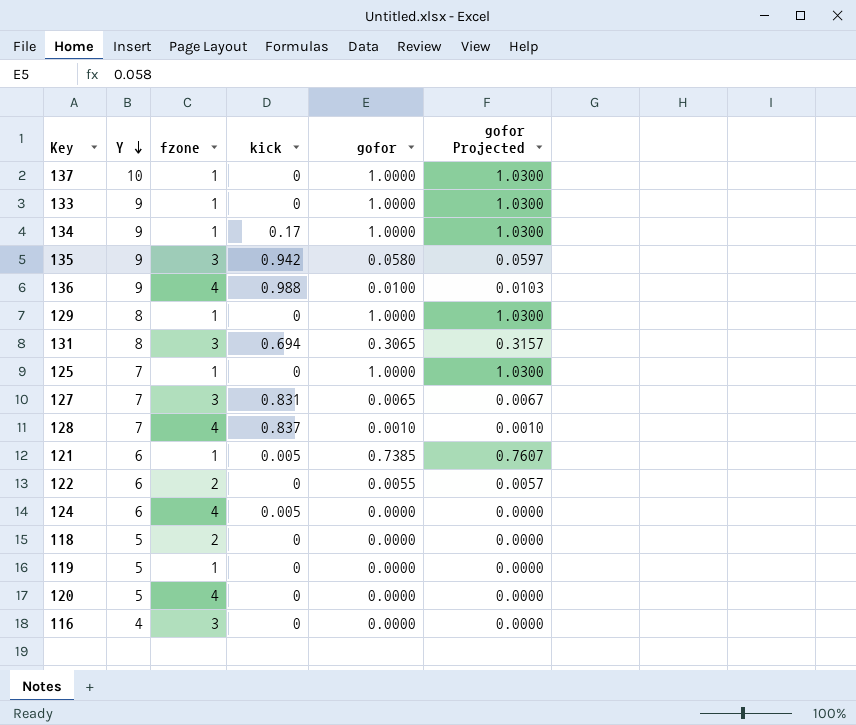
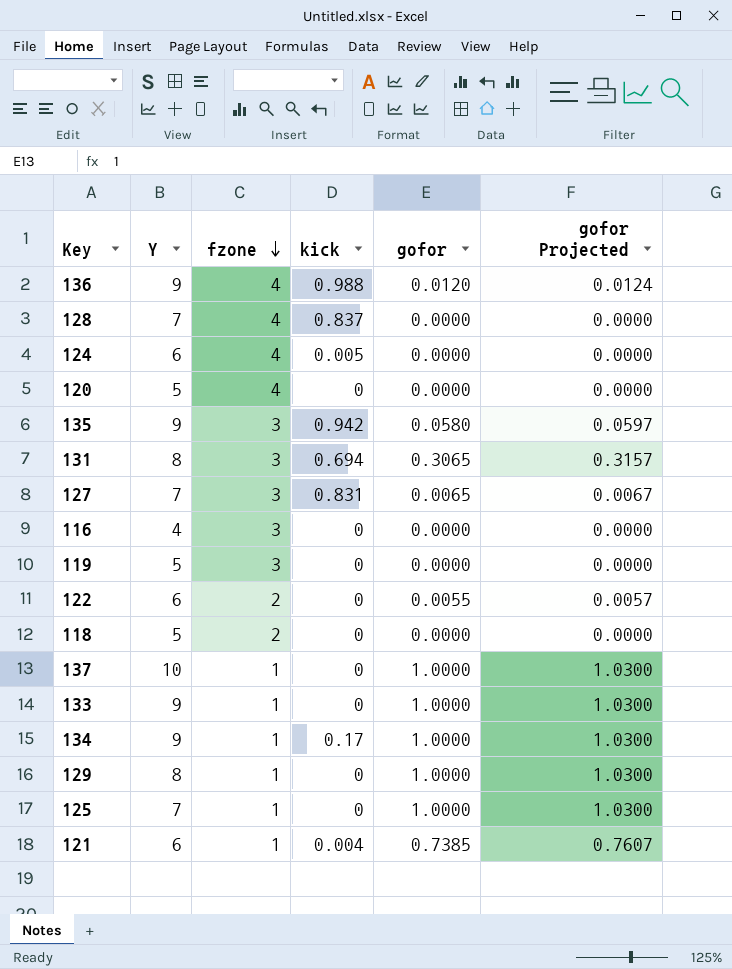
row order: Y descending -> fzone descending
136 | gofor: 0.0100 -> 0.0120
136 | gofor Projected: 0.0103 -> 0.0124
128 | gofor: 0.0010 -> 0.0000
128 | gofor Projected: 0.0010 -> 0.0000
119 | fzone: 1 -> 3
121 | kick: 0.005 -> 0.004

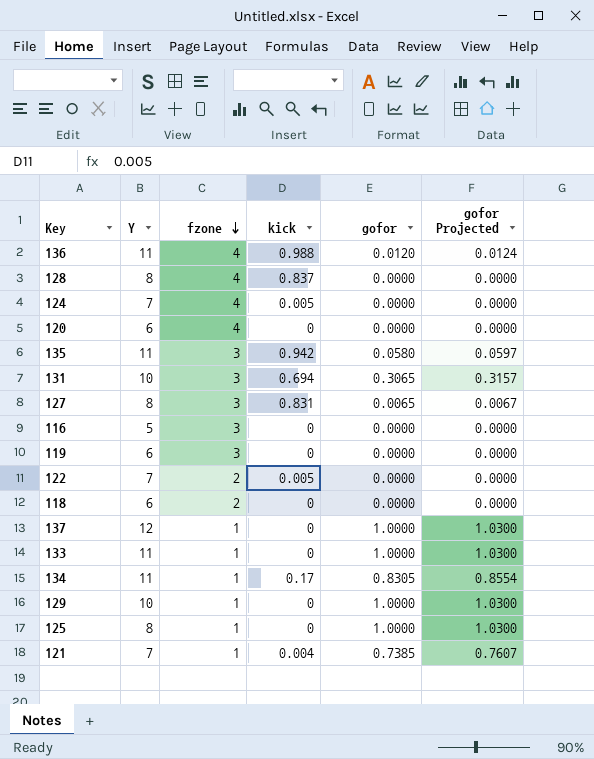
136 | Y: 9 -> 11
128 | Y: 7 -> 8
124 | Y: 6 -> 7
120 | Y: 5 -> 6
135 | Y: 9 -> 11
131 | Y: 8 -> 10
127 | Y: 7 -> 8
116 | Y: 4 -> 5
119 | Y: 5 -> 6
122 | Y: 6 -> 7
122 | kick: 0 -> 0.005
122 | gofor: 0.0055 -> 0.0000
122 | gofor Projected: 0.0057 -> 0.0000
118 | Y: 5 -> 6
137 | Y: 10 -> 12
133 | Y: 9 -> 11
134 | Y: 9 -> 11
134 | gofor: 1.0000 -> 0.8305
134 | gofor Projected: 1.0300 -> 0.8554
129 | Y: 8 -> 10
125 | Y: 7 -> 8
121 | Y: 6 -> 7

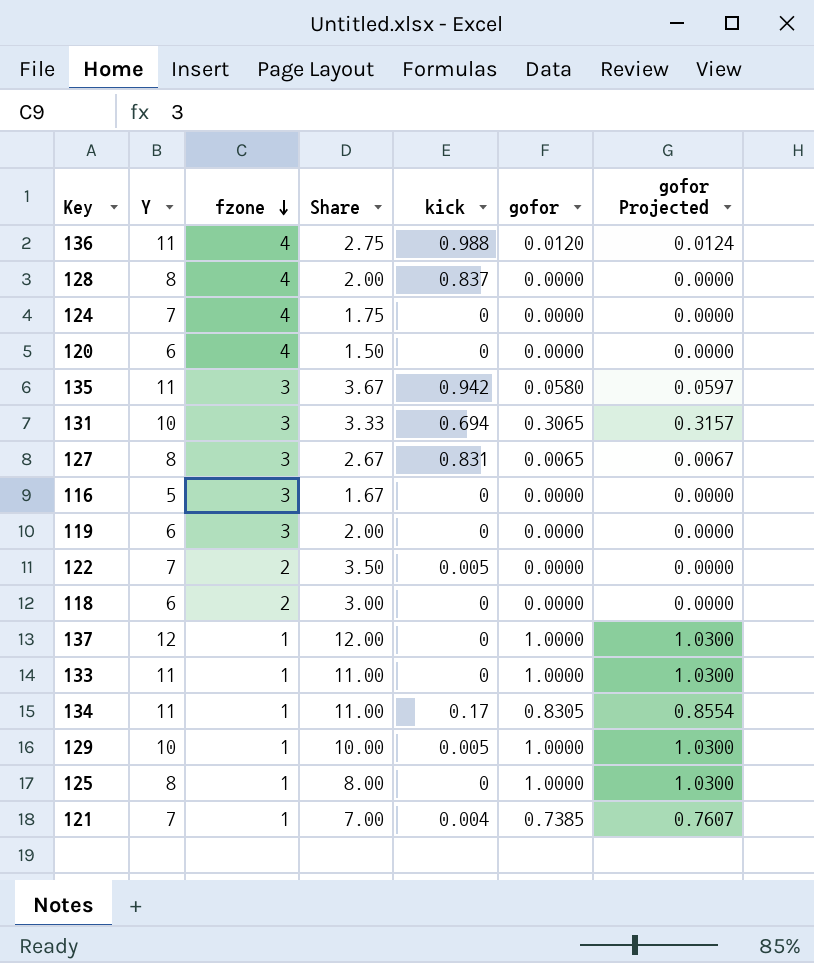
column Share | formula: none -> [Y] / [fzone]
124 | kick: 0.005 -> 0
129 | kick: 0 -> 0.005

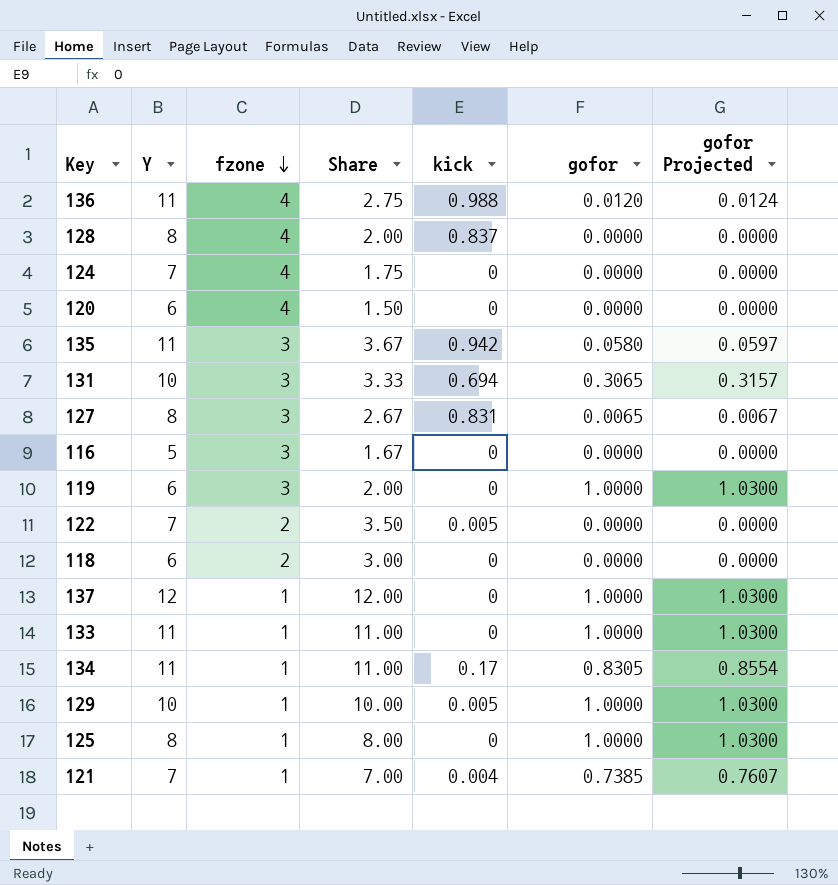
119 | gofor: 0.0000 -> 1.0000
119 | gofor Projected: 0.0000 -> 1.0300

